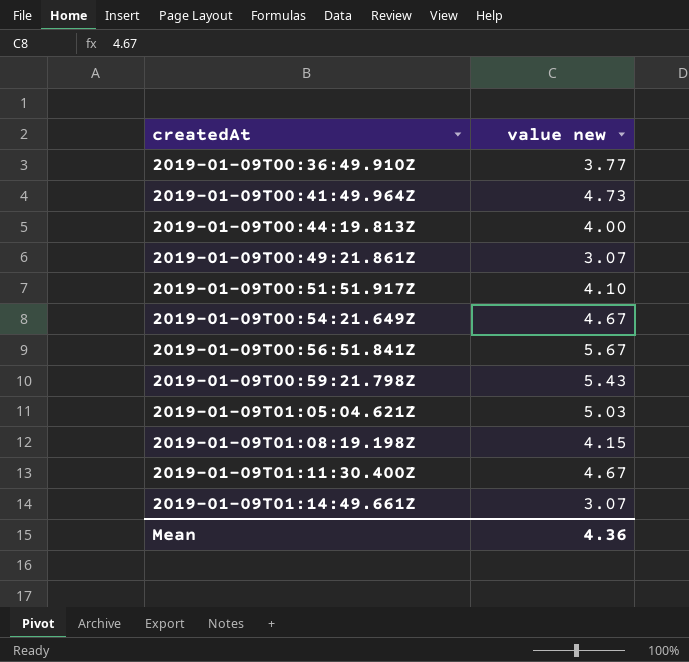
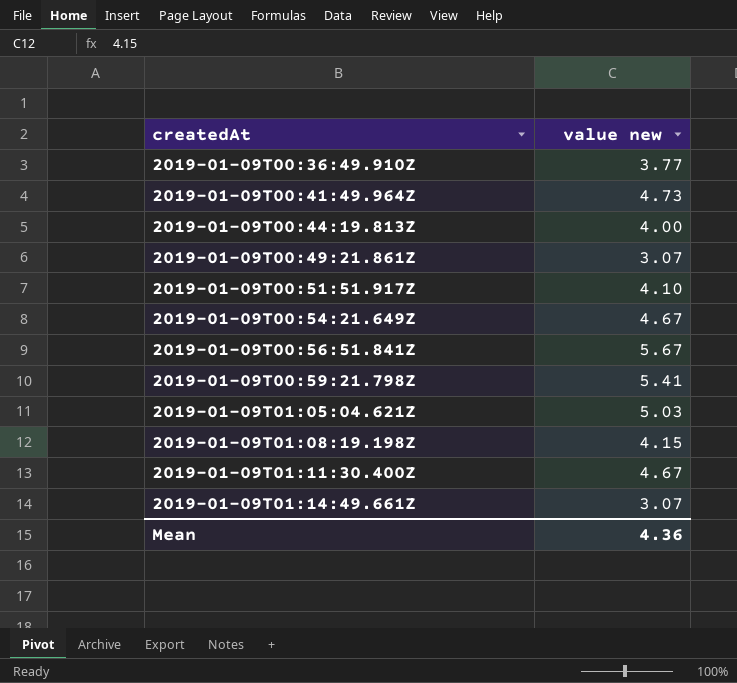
2019-01-09T00:59:21.798Z | value new: 5.43 -> 5.41

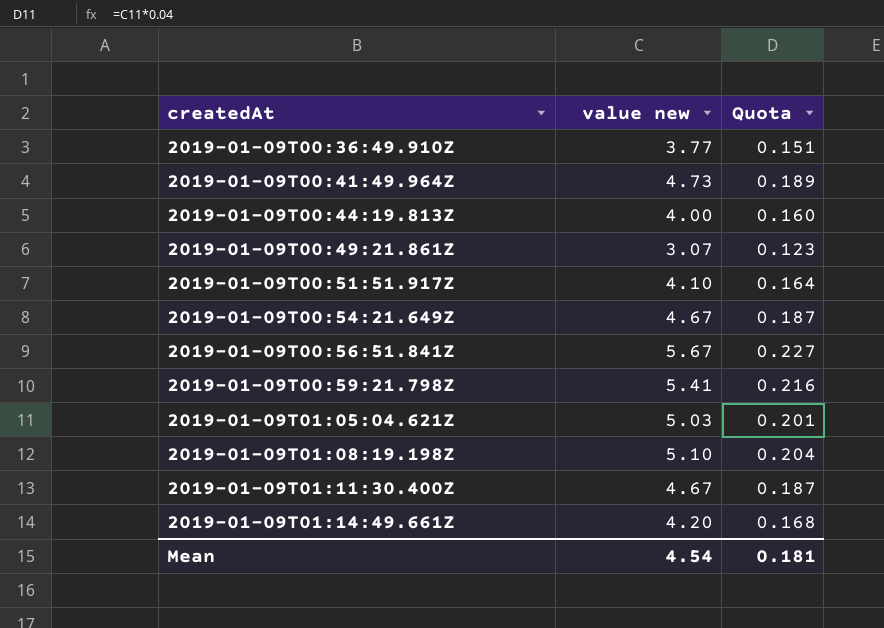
column Quota | formula: none -> [value new] * 0.04
2019-01-09T01:08:19.198Z | value new: 4.15 -> 5.10
2019-01-09T01:14:49.661Z | value new: 3.07 -> 4.20
Mean | value new: 4.36 -> 4.54

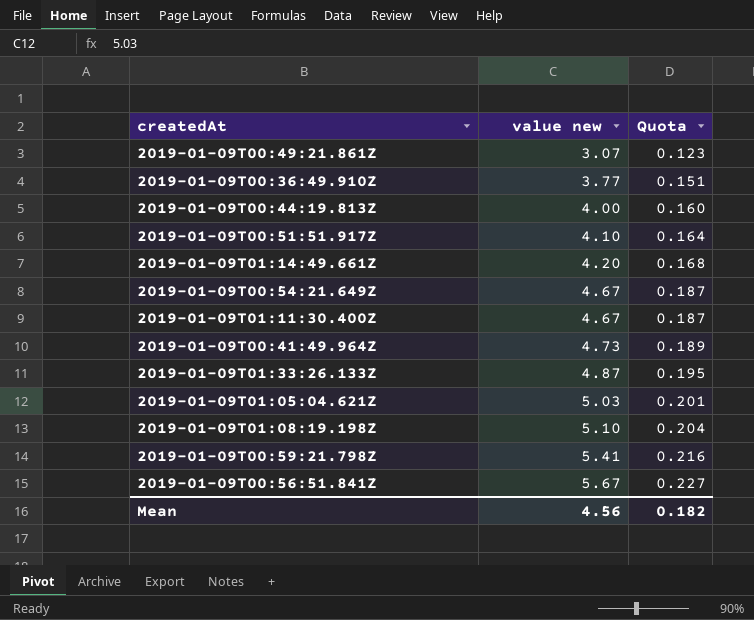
row order: createdAt ascending -> value new ascending
row 2019-01-09T01:33:26.133Z: none -> 4.87 | 0.195
Mean | value new: 4.54 -> 4.56
Mean | Quota: 0.181 -> 0.182

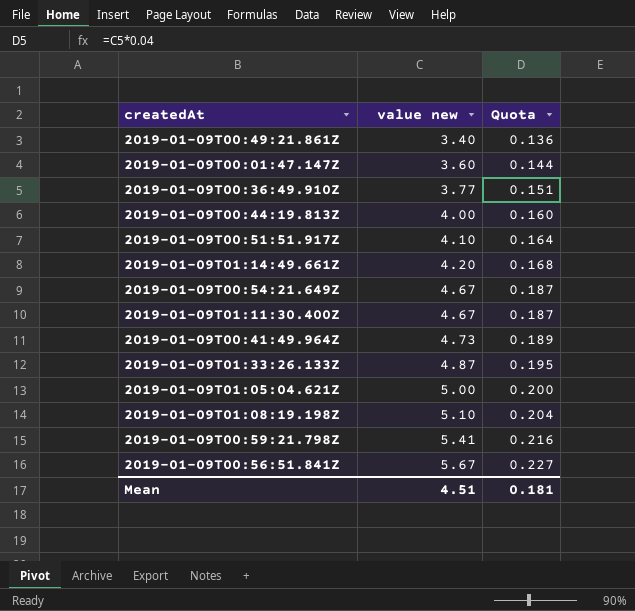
2019-01-09T00:49:21.861Z | value new: 3.07 -> 3.40
2019-01-09T00:49:21.861Z | Quota: 0.123 -> 0.136
row 2019-01-09T00:01:47.147Z: none -> 3.60 | 0.144
2019-01-09T01:05:04.621Z | value new: 5.03 -> 5.00
2019-01-09T01:05:04.621Z | Quota: 0.201 -> 0.200
Mean | value new: 4.56 -> 4.51
Mean | Quota: 0.182 -> 0.181

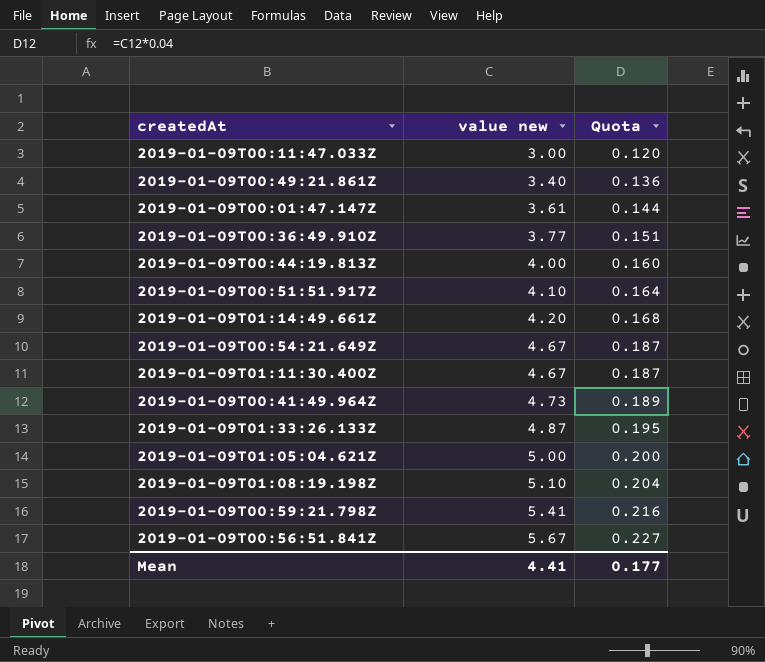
row 2019-01-09T00:11:47.033Z: none -> 3.00 | 0.120
2019-01-09T00:01:47.147Z | value new: 3.60 -> 3.61
Mean | value new: 4.51 -> 4.41
Mean | Quota: 0.181 -> 0.177

